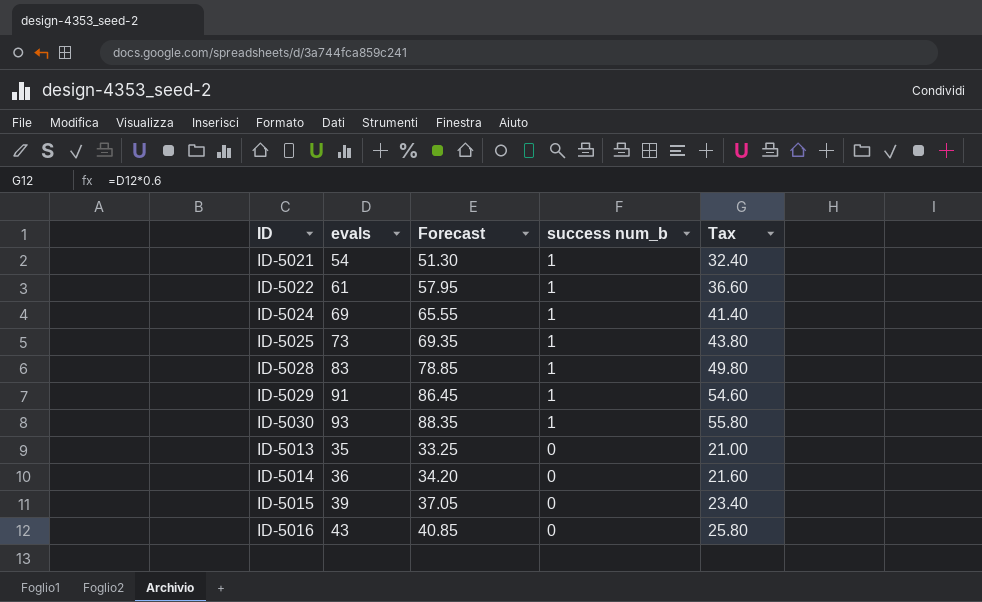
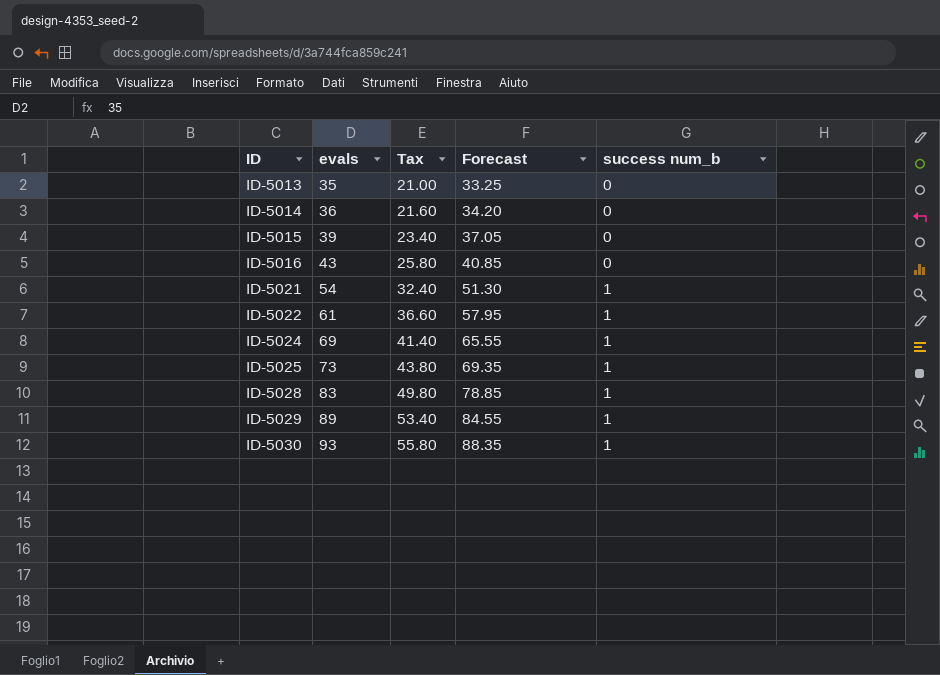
row order: success num_b descending -> ID ascending
column Tax | position: 5 -> 3
ID-5029 | evals: 91 -> 89
ID-5029 | Tax: 54.60 -> 53.40
ID-5029 | Forecast: 86.45 -> 84.55

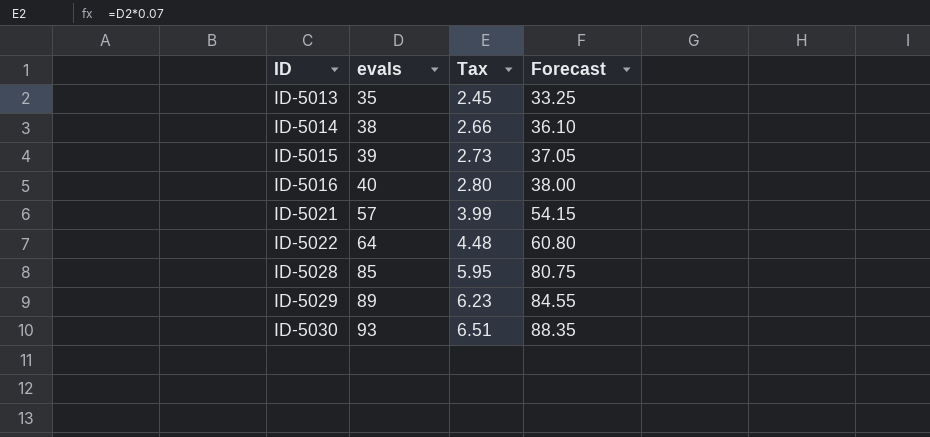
column success num_b | position: 5 -> none
column Tax | formula: [evals] * 0.6 -> [evals] * 0.07
row ID-5024: 69 | 41.40 | 65.55 | 1 -> none
row ID-5025: 73 | 43.80 | 69.35 | 1 -> none
ID-5014 | evals: 36 -> 38
ID-5014 | Forecast: 34.20 -> 36.10
ID-5016 | evals: 43 -> 40
ID-5016 | Forecast: 40.85 -> 38.00
ID-5021 | evals: 54 -> 57
ID-5021 | Forecast: 51.30 -> 54.15
ID-5022 | evals: 61 -> 64
ID-5022 | Forecast: 57.95 -> 60.80
ID-5028 | evals: 83 -> 85
ID-5028 | Forecast: 78.85 -> 80.75

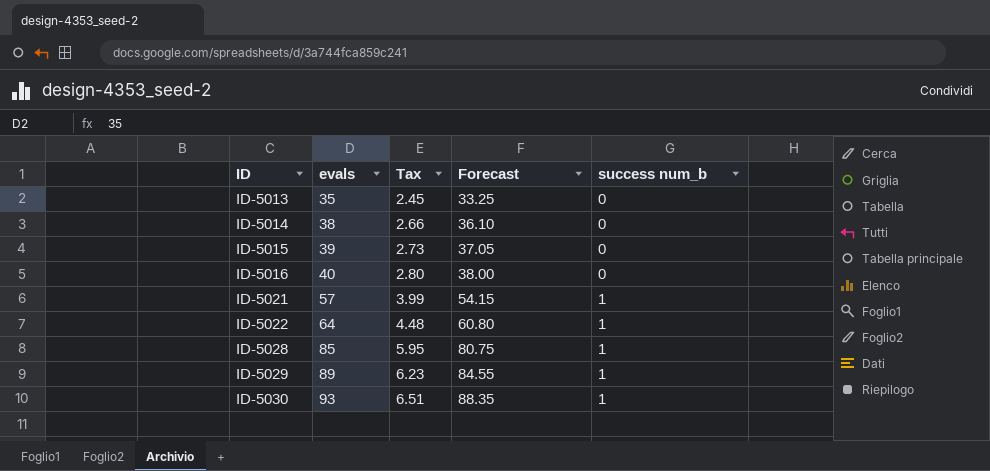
column success num_b | position: none -> 5

